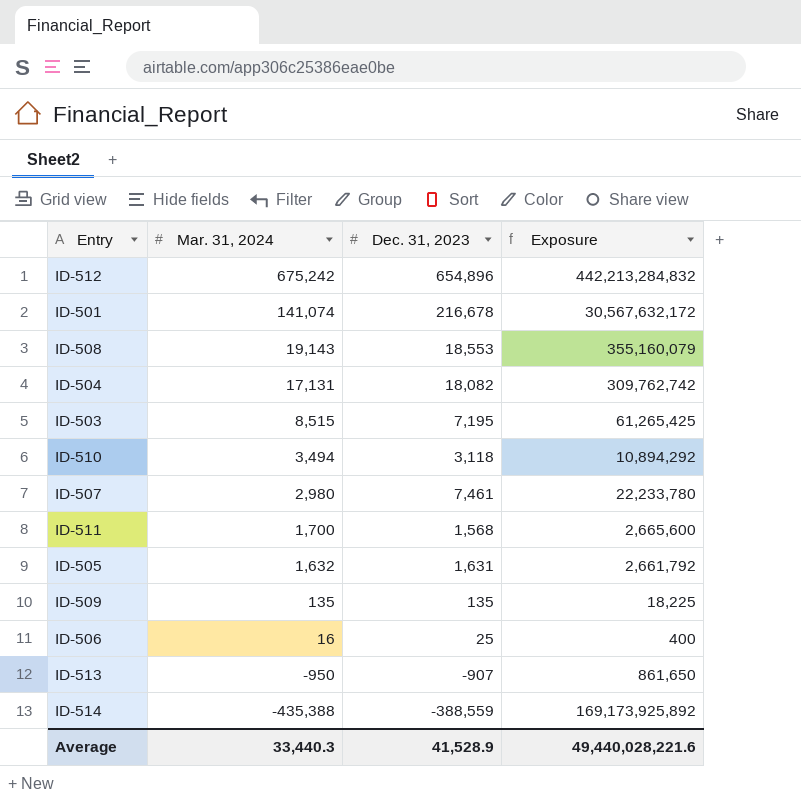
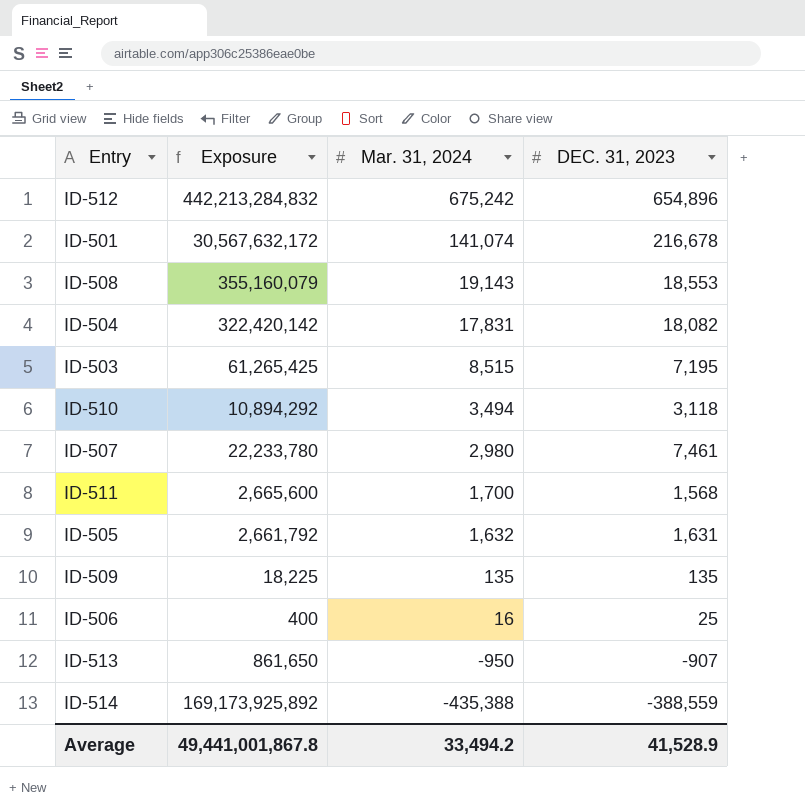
column Exposure | position: 4 -> 2
column name: Dec. 31, 2023 -> DEC. 31, 2023
ID-504 | Exposure: 309,762,742 -> 322,420,142
ID-504 | Mar. 31, 2024: 17,131 -> 17,831
Average | Exposure: 49,440,028,221.6 -> 49,441,001,867.8
Average | Mar. 31, 2024: 33,440.3 -> 33,494.2

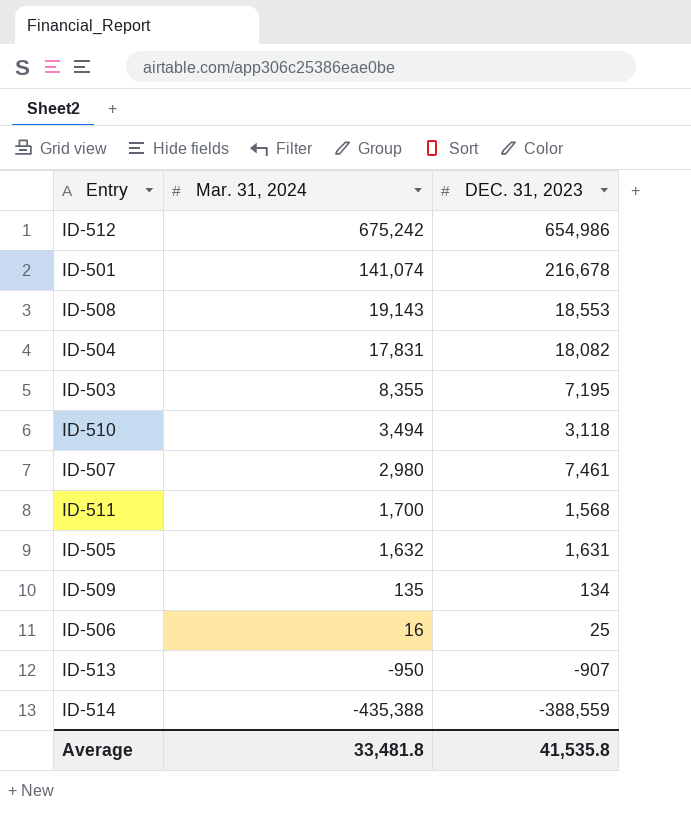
column Exposure | formula: [Mar. 31, 2024] * [DEC. 31, 2023] -> none
ID-512 | DEC. 31, 2023: 654,896 -> 654,986
ID-503 | Mar. 31, 2024: 8,515 -> 8,355
ID-509 | DEC. 31, 2023: 135 -> 134
Average | Mar. 31, 2024: 33,494.2 -> 33,481.8
Average | DEC. 31, 2023: 41,528.9 -> 41,535.8

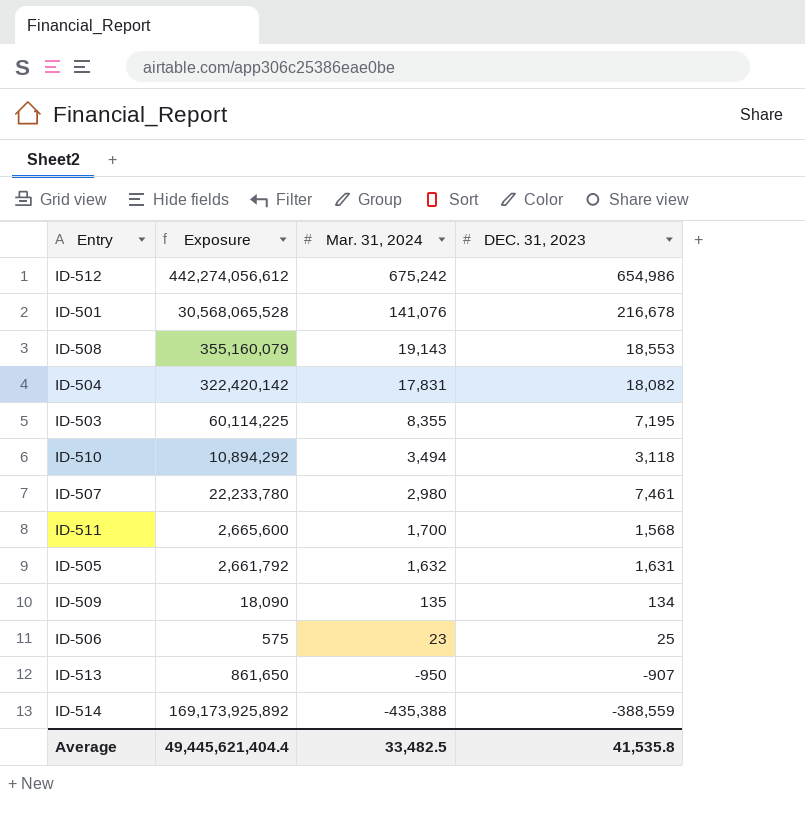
column Exposure | formula: none -> [Mar. 31, 2024] * [DEC. 31, 2023]
ID-501 | Mar. 31, 2024: 141,074 -> 141,076
ID-506 | Mar. 31, 2024: 16 -> 23
Average | Mar. 31, 2024: 33,481.8 -> 33,482.5

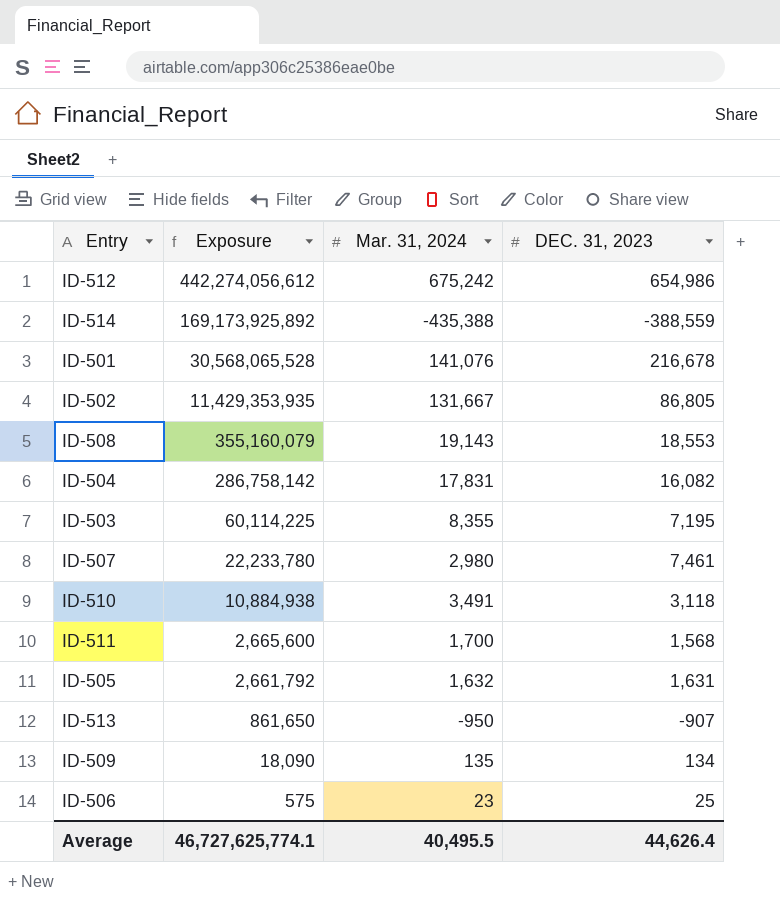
row order: Mar. 31, 2024 descending -> Exposure descending
row ID-502: none -> 11,429,353,935 | 131,667 | 86,805
ID-504 | Exposure: 322,420,142 -> 286,758,142
ID-504 | DEC. 31, 2023: 18,082 -> 16,082
ID-510 | Exposure: 10,894,292 -> 10,884,938
ID-510 | Mar. 31, 2024: 3,494 -> 3,491
Average | Exposure: 49,445,621,404.4 -> 46,727,625,774.1
Average | Mar. 31, 2024: 33,482.5 -> 40,495.5
Average | DEC. 31, 2023: 41,535.8 -> 44,626.4

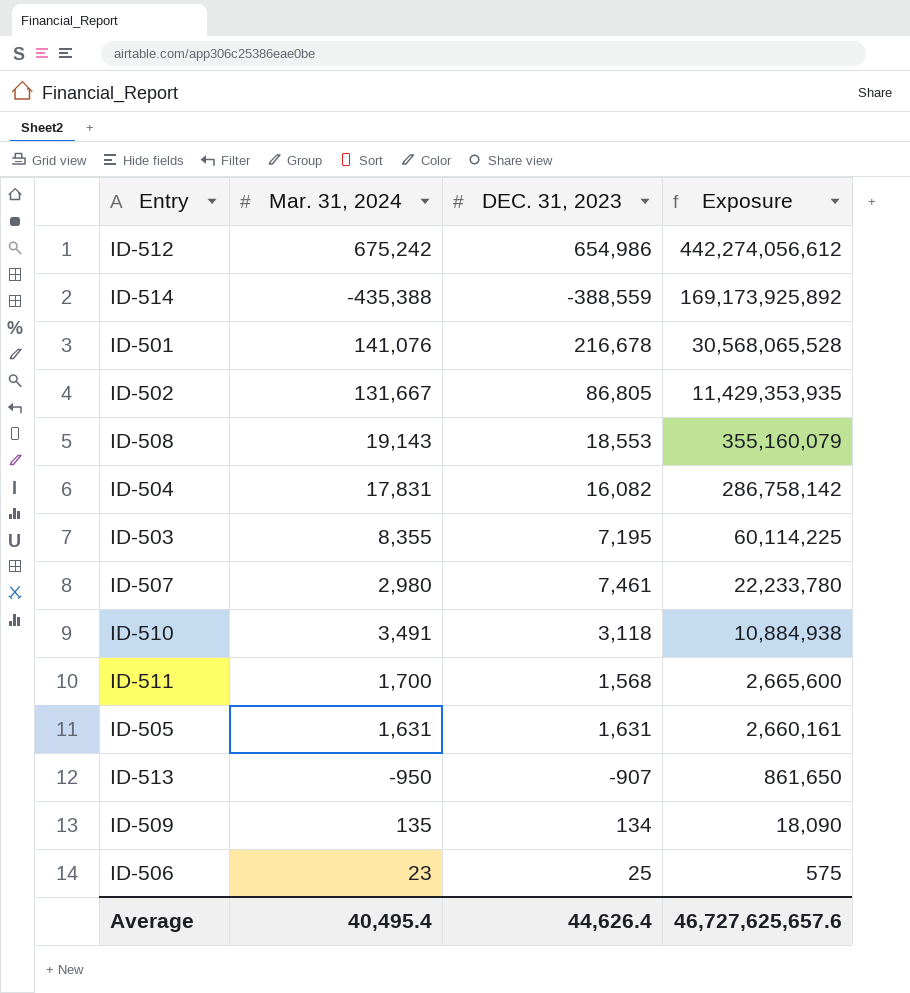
column Exposure | position: 2 -> 4
ID-505 | Mar. 31, 2024: 1,632 -> 1,631
ID-505 | Exposure: 2,661,792 -> 2,660,161
Average | Mar. 31, 2024: 40,495.5 -> 40,495.4
Average | Exposure: 46,727,625,774.1 -> 46,727,625,657.6

